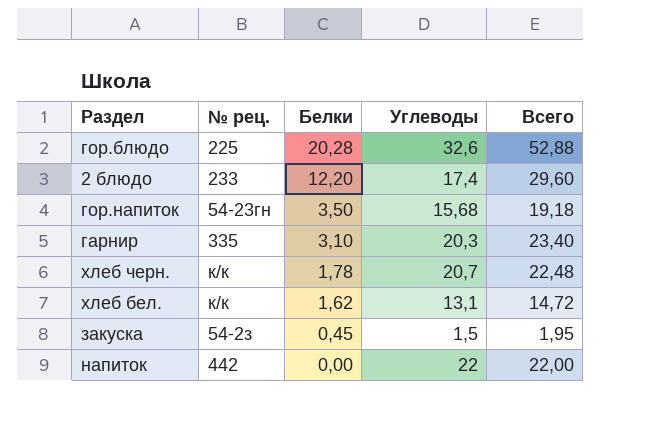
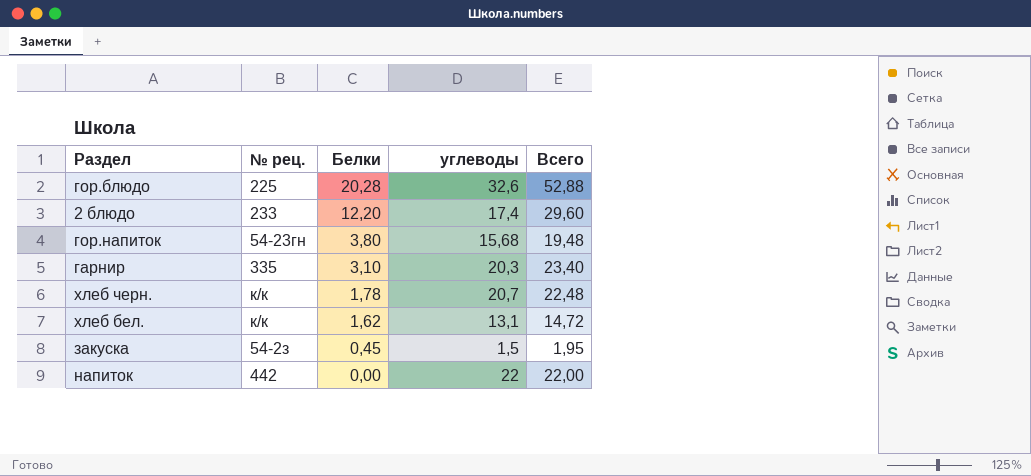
column name: Углеводы -> углеводы
гор.напиток | Белки: 3,50 -> 3,80
гор.напиток | Всего: 19,18 -> 19,48

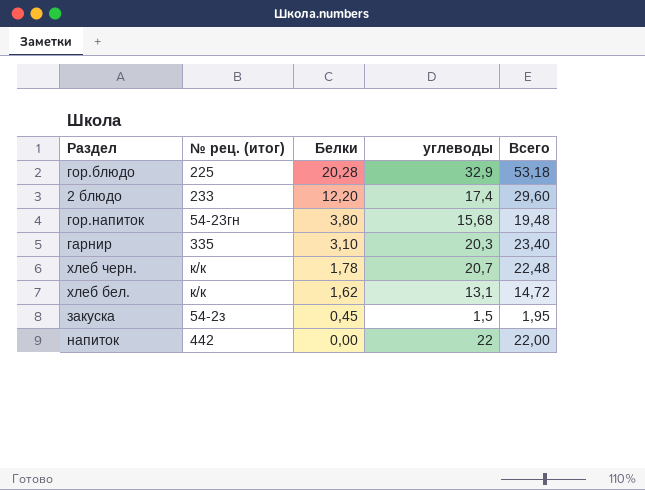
column name: № рец. -> № рец. (итог)
гор.блюдо | углеводы: 32,6 -> 32,9
гор.блюдо | Всего: 52,88 -> 53,18

